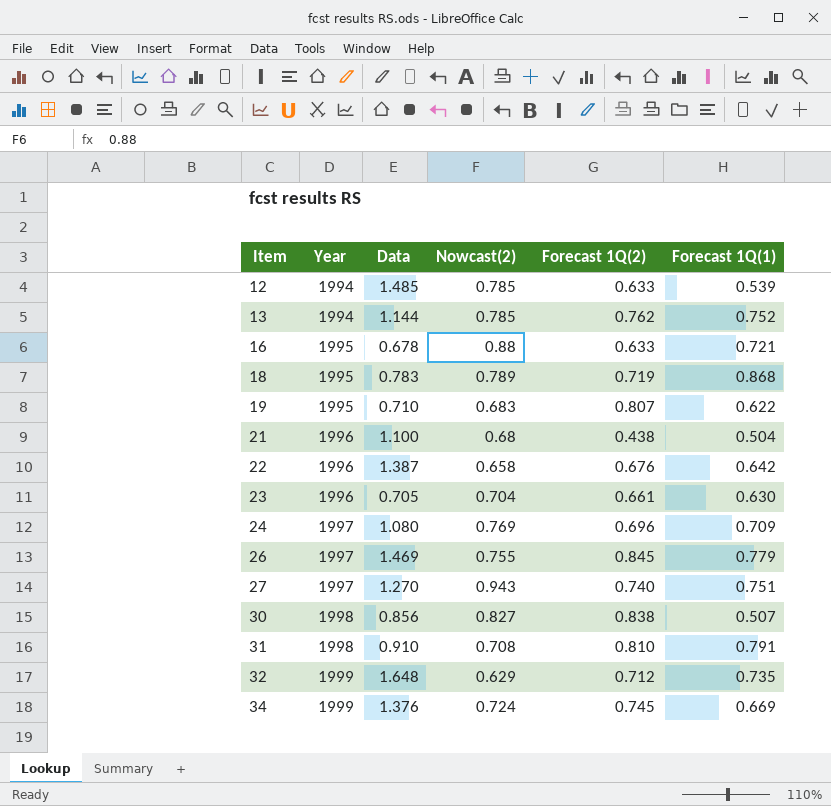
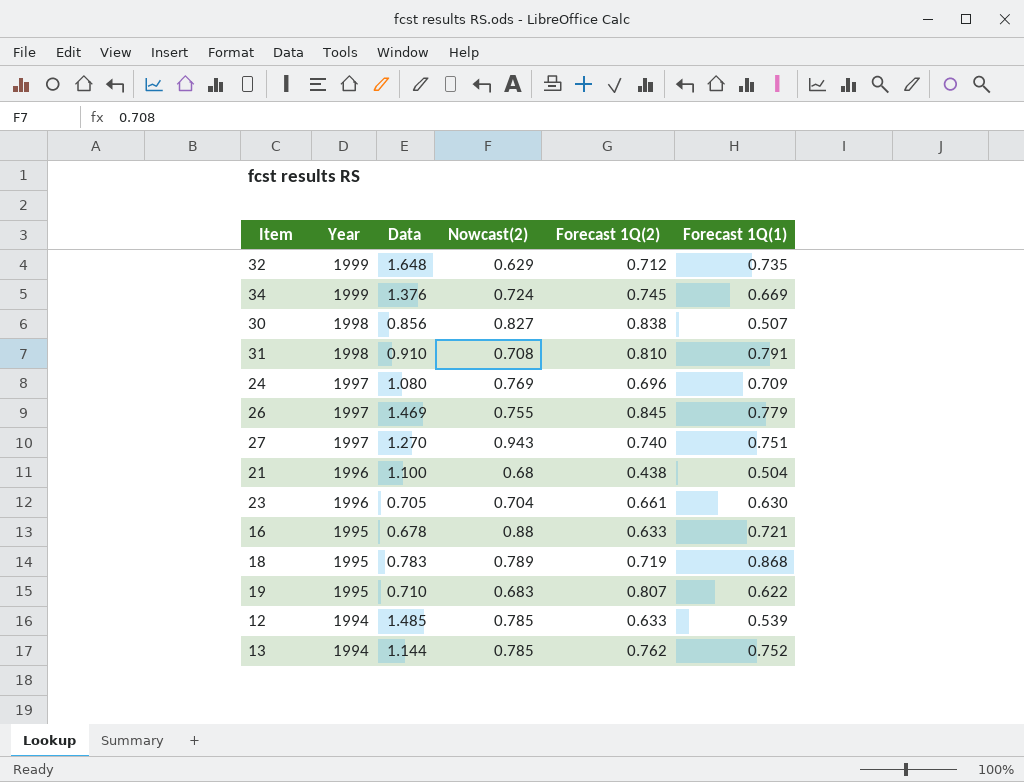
row order: Item ascending -> Year descending
row 22: 1996 | 1.387 | 0.658 | 0.676 | 0.642 -> none

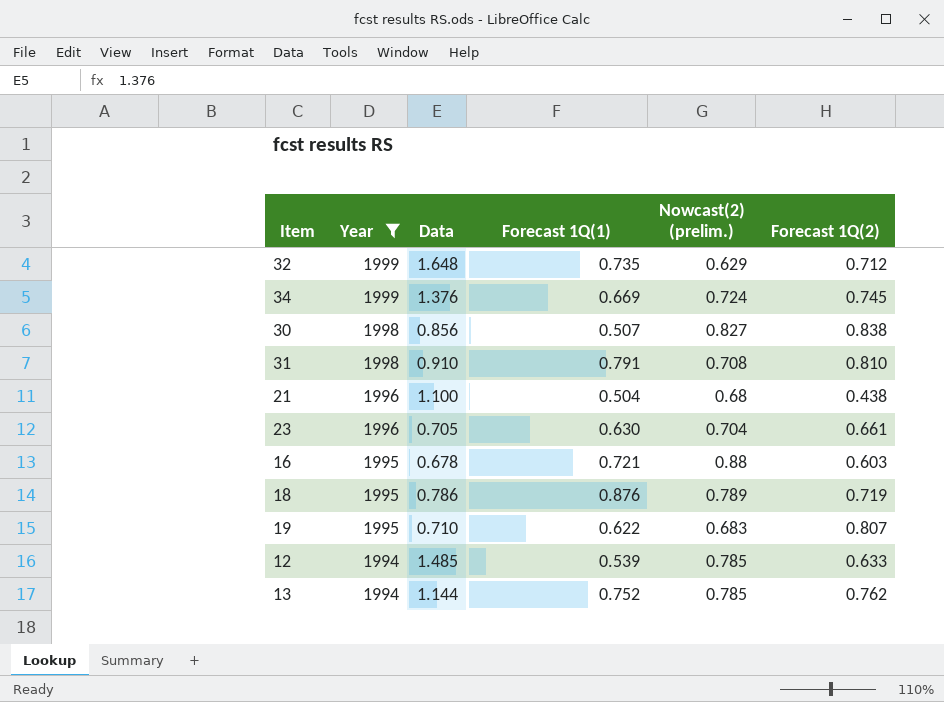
filter: none -> Year != 1997
column Forecast 1Q(1) | position: 6 -> 4
column name: Nowcast(2) -> Nowcast(2) (prelim.)
16 | Forecast 1Q(2): 0.633 -> 0.603
18 | Data: 0.783 -> 0.786
18 | Forecast 1Q(1): 0.868 -> 0.876

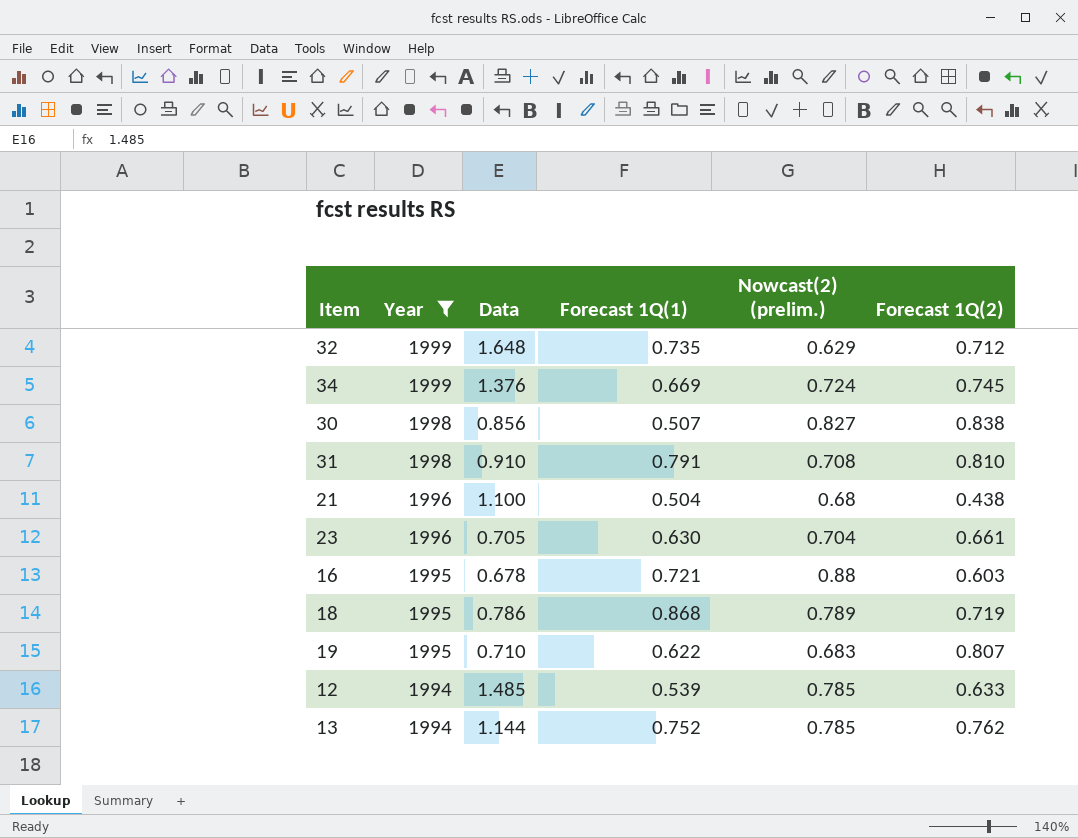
18 | Forecast 1Q(1): 0.876 -> 0.868

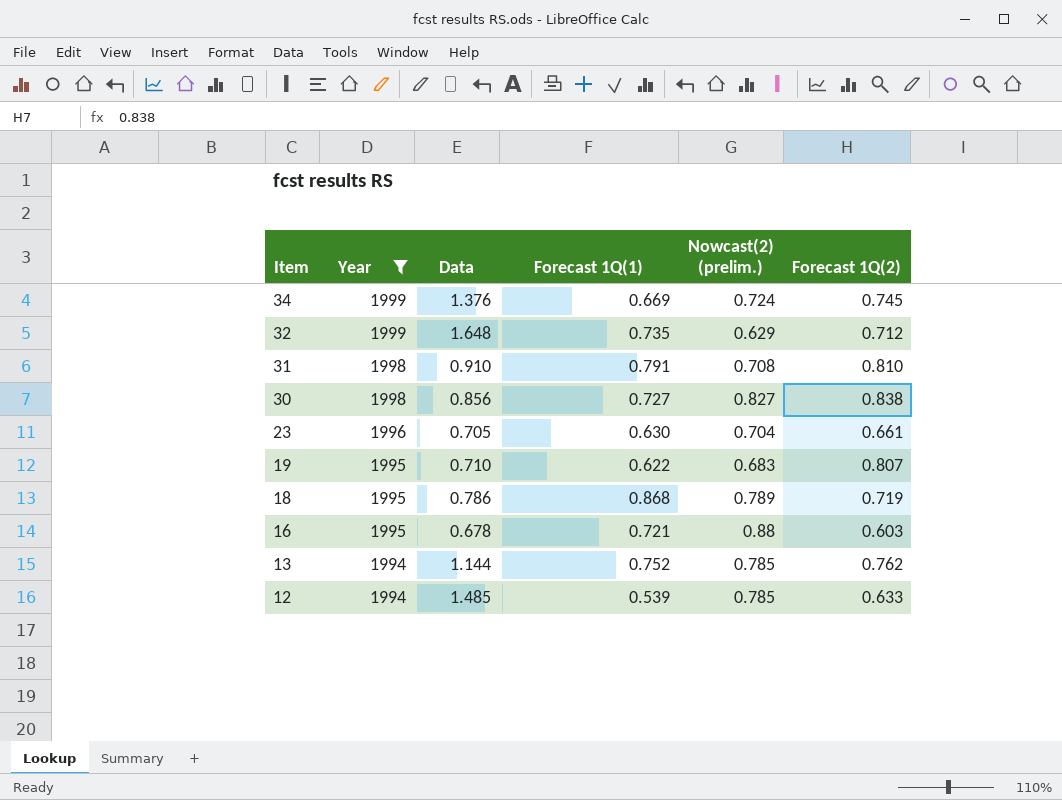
row order: Year descending -> Item descending
row 21: 1996 | 1.100 | 0.504 | 0.68 | 0.438 -> none
30 | Forecast 1Q(1): 0.507 -> 0.727

